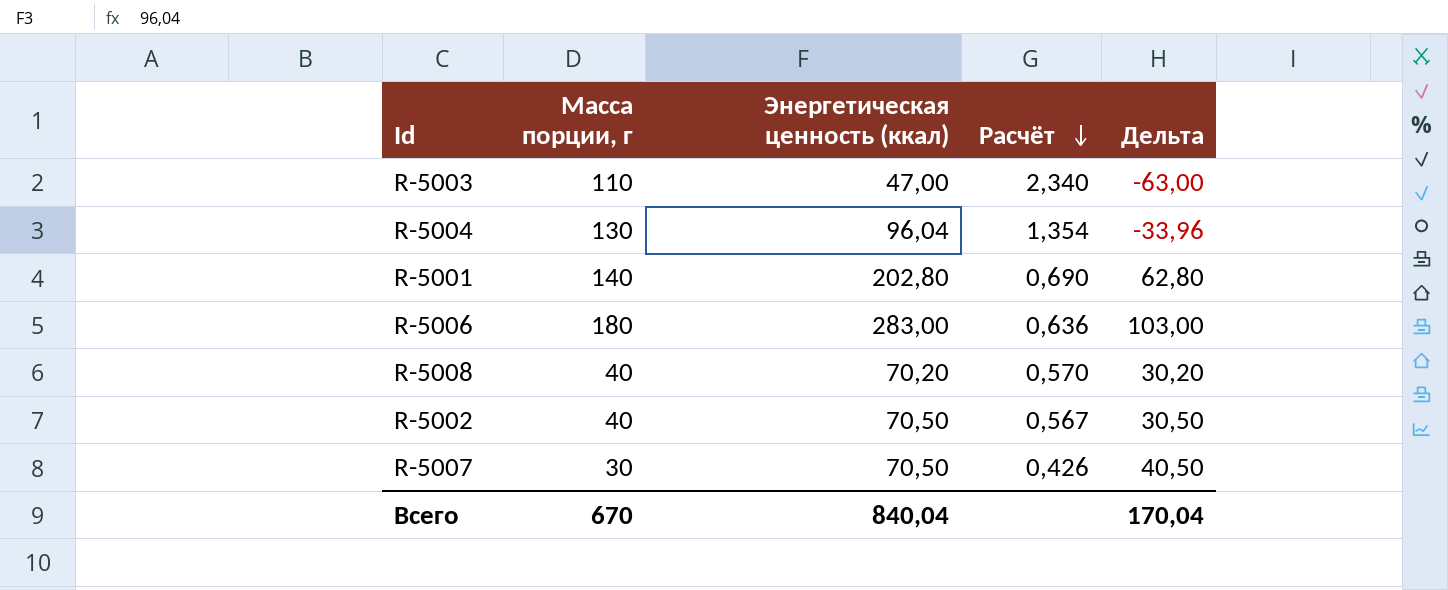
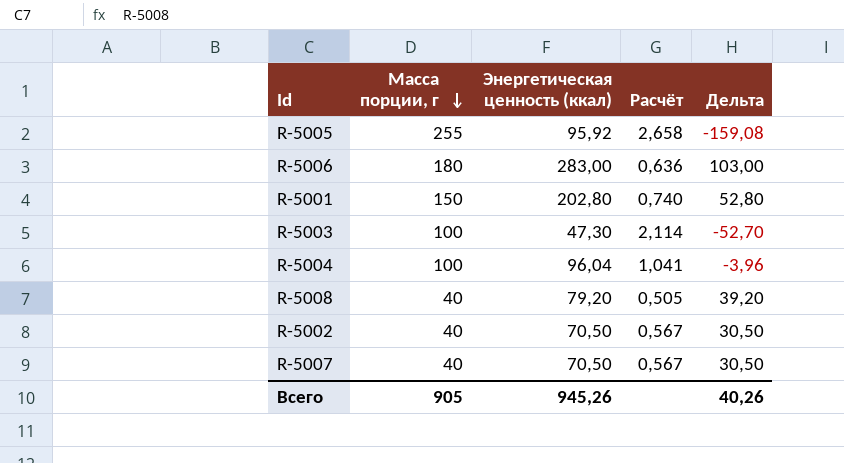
row order: Расчёт descending -> Масса порции, г descending
row R-5005: none -> 255 | 95,92 | 2,658 | -159,08
R-5001 | Масса порции, г: 140 -> 150
R-5001 | Расчёт: 0,690 -> 0,740
R-5001 | Дельта: 62,80 -> 52,80
R-5003 | Масса порции, г: 110 -> 100
R-5003 | Энергетическая ценность (ккал): 47,00 -> 47,30
R-5003 | Расчёт: 2,340 -> 2,114
R-5003 | Дельта: -63,00 -> -52,70
R-5004 | Масса порции, г: 130 -> 100
R-5004 | Расчёт: 1,354 -> 1,041
R-5004 | Дельта: -33,96 -> -3,96
R-5008 | Энергетическая ценность (ккал): 70,20 -> 79,20
R-5008 | Расчёт: 0,570 -> 0,505
R-5008 | Дельта: 30,20 -> 39,20
R-5007 | Масса порции, г: 30 -> 40
R-5007 | Расчёт: 0,426 -> 0,567
R-5007 | Дельта: 40,50 -> 30,50
Всего | Масса порции, г: 670 -> 905
Всего | Энергетическая ценность (ккал): 840,04 -> 945,26
Всего | Дельта: 170,04 -> 40,26

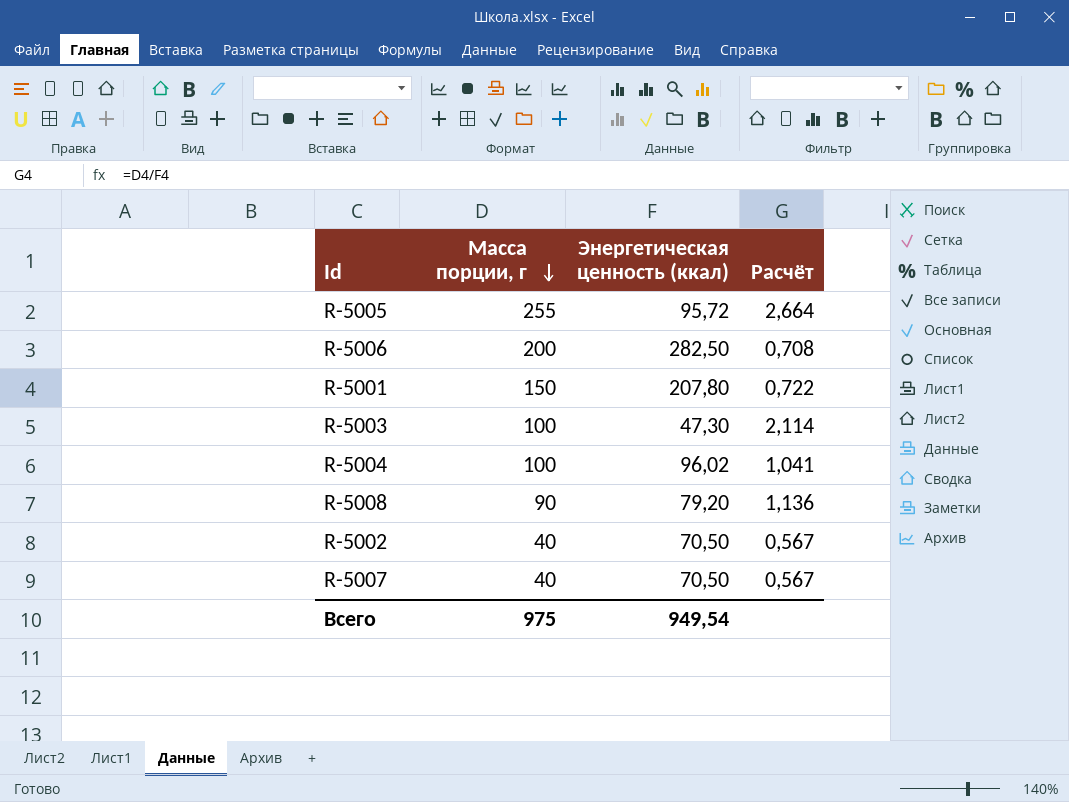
column Дельта | formula: [Энергетическая ценность (ккал)] - [Масса порции, г] -> none
R-5005 | Энергетическая ценность (ккал): 95,92 -> 95,72
R-5005 | Расчёт: 2,658 -> 2,664
R-5006 | Масса порции, г: 180 -> 200
R-5006 | Энергетическая ценность (ккал): 283,00 -> 282,50
R-5006 | Расчёт: 0,636 -> 0,708
R-5001 | Энергетическая ценность (ккал): 202,80 -> 207,80
R-5001 | Расчёт: 0,740 -> 0,722
R-5004 | Энергетическая ценность (ккал): 96,04 -> 96,02
R-5008 | Масса порции, г: 40 -> 90
R-5008 | Расчёт: 0,505 -> 1,136
Всего | Масса порции, г: 905 -> 975
Всего | Энергетическая ценность (ккал): 945,26 -> 949,54

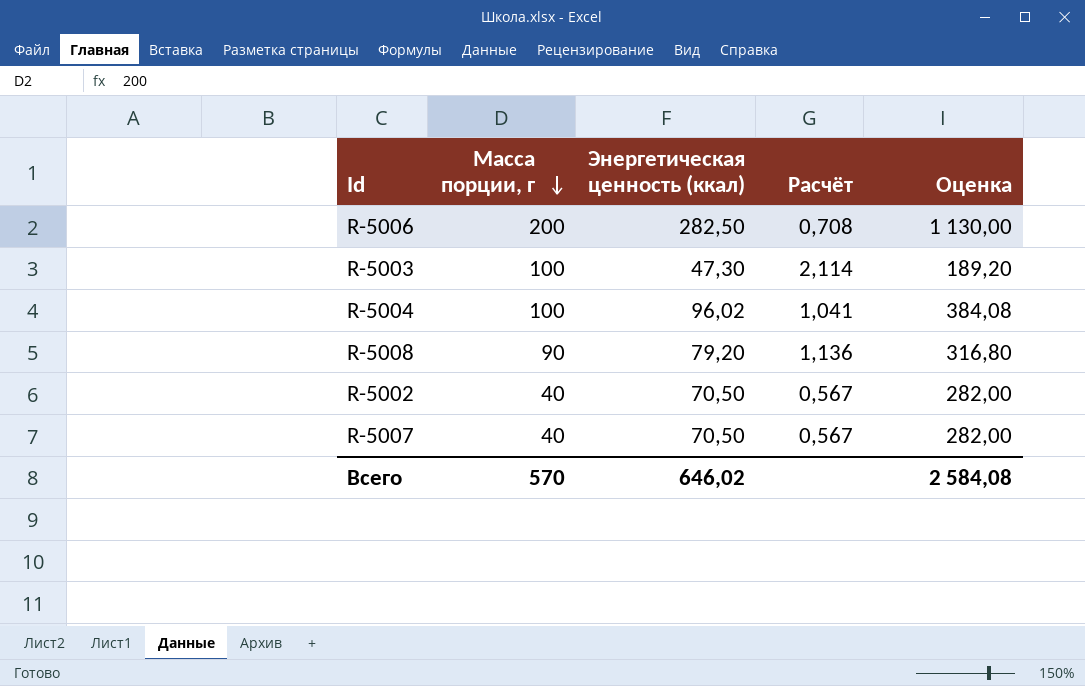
column Оценка | formula: none -> [Энергетическая ценность (ккал)] * 4
row R-5005: 255 | 95,72 | 2,664 -> none
row R-5001: 150 | 207,80 | 0,722 -> none
Всего | Масса порции, г: 975 -> 570
Всего | Энергетическая ценность (ккал): 949,54 -> 646,02

